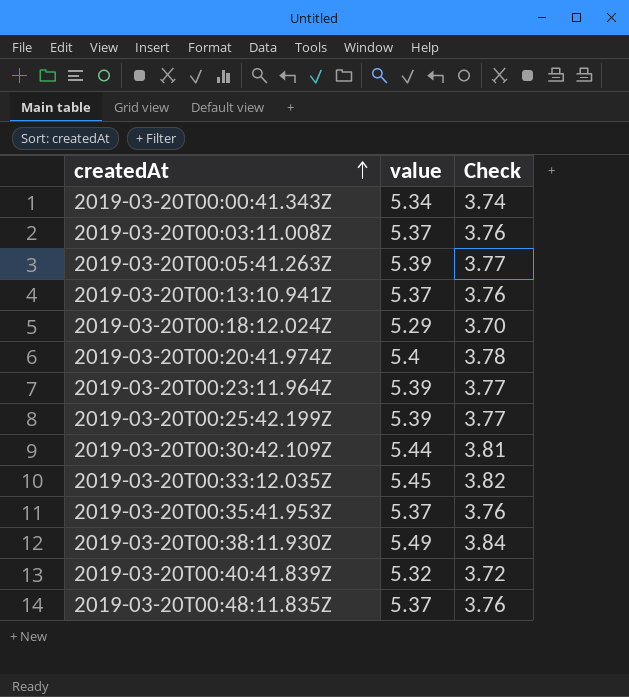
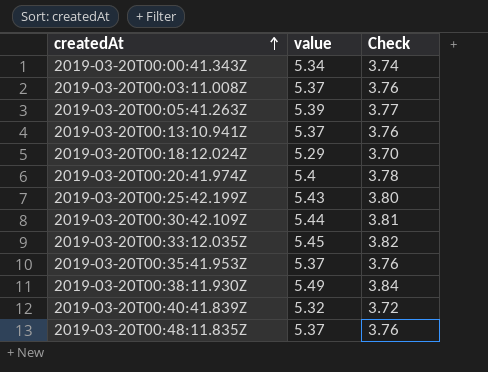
row 2019-03-20T00:23:11.964Z: 5.39 | 3.77 -> none
2019-03-20T00:25:42.199Z | value: 5.39 -> 5.43
2019-03-20T00:25:42.199Z | Check: 3.77 -> 3.80

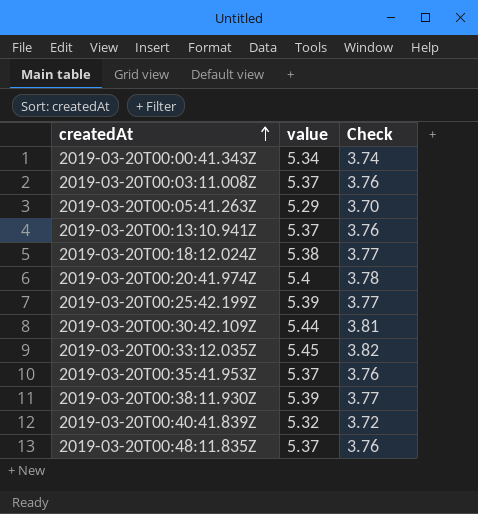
2019-03-20T00:05:41.263Z | value: 5.39 -> 5.29
2019-03-20T00:05:41.263Z | Check: 3.77 -> 3.70
2019-03-20T00:18:12.024Z | value: 5.29 -> 5.38
2019-03-20T00:18:12.024Z | Check: 3.70 -> 3.77
2019-03-20T00:25:42.199Z | value: 5.43 -> 5.39
2019-03-20T00:25:42.199Z | Check: 3.80 -> 3.77
2019-03-20T00:38:11.930Z | value: 5.49 -> 5.39
2019-03-20T00:38:11.930Z | Check: 3.84 -> 3.77

